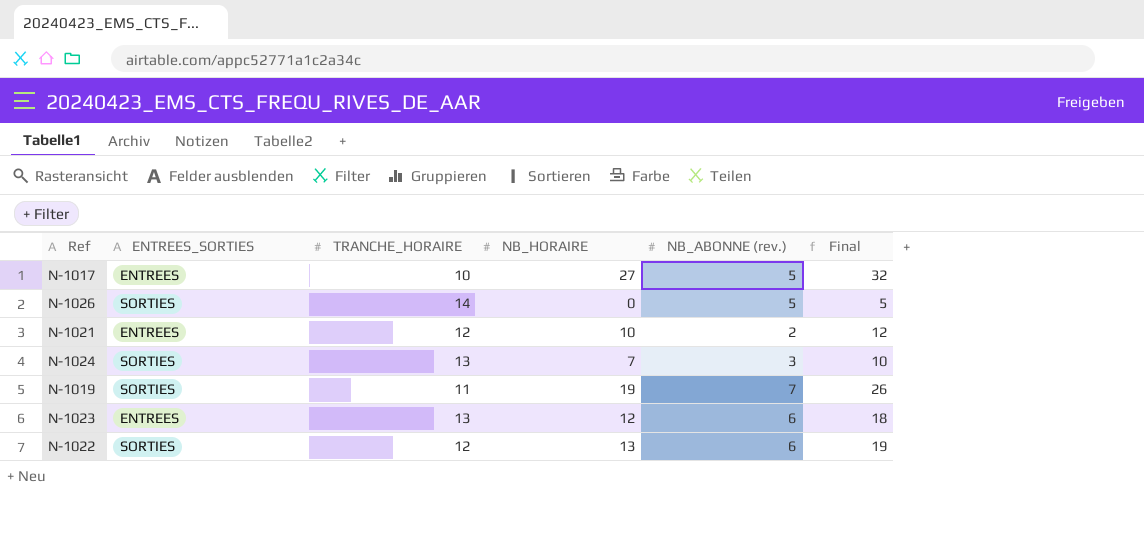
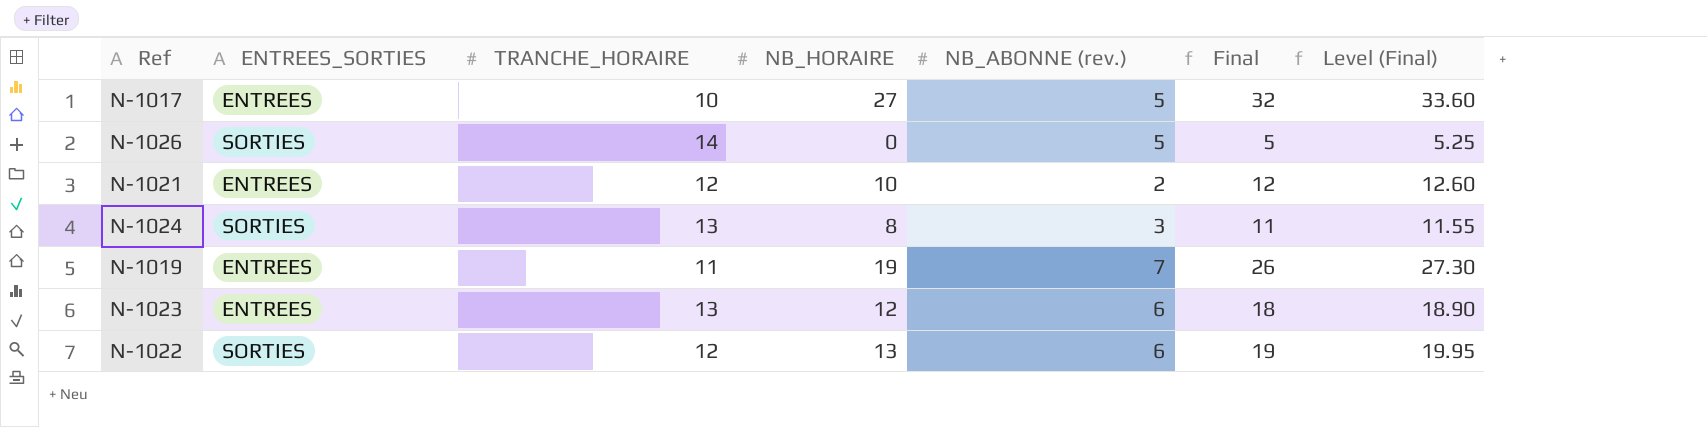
column Level (Final) | formula: none -> [Final] * 1.05
N-1024 | NB_HORAIRE: 7 -> 8
N-1024 | Final: 10 -> 11
N-1019 | ENTREES_SORTIES: SORTIES -> ENTREES

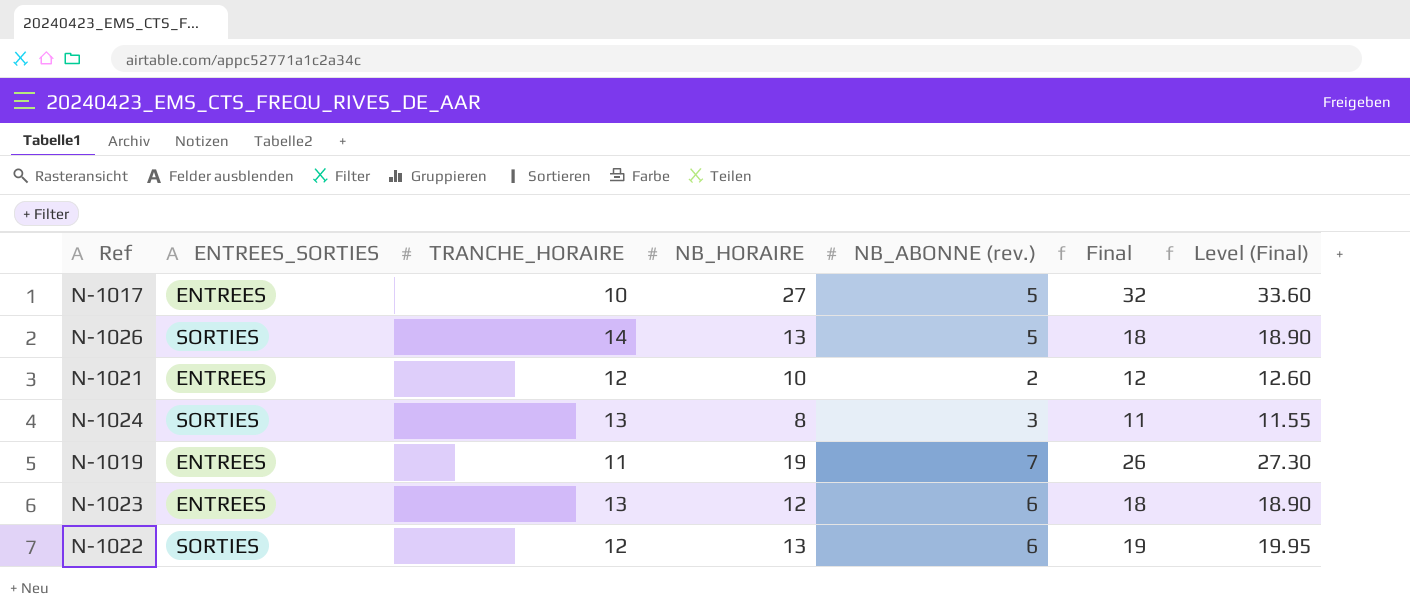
N-1026 | NB_HORAIRE: 0 -> 13
N-1026 | Final: 5 -> 18
N-1026 | Level (Final): 5.25 -> 18.90

